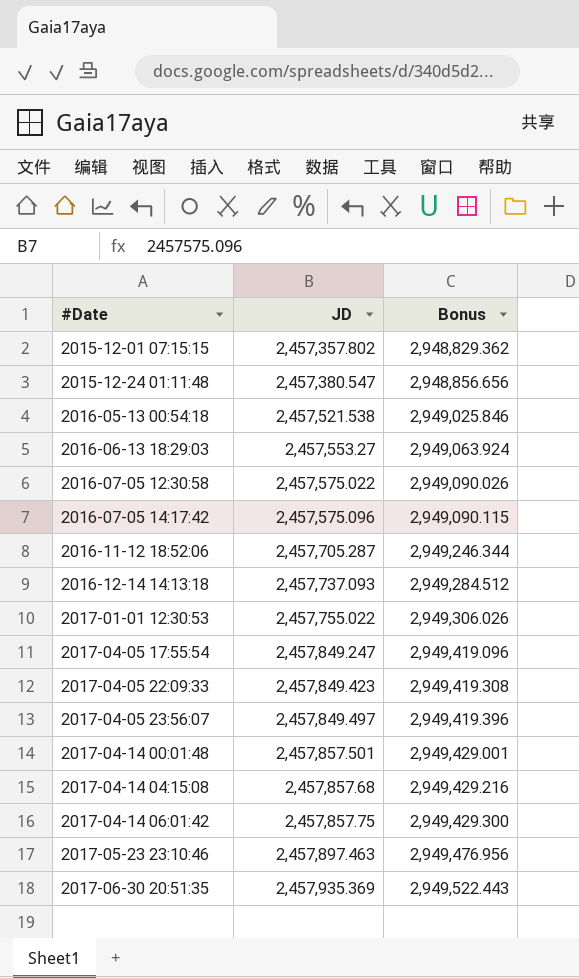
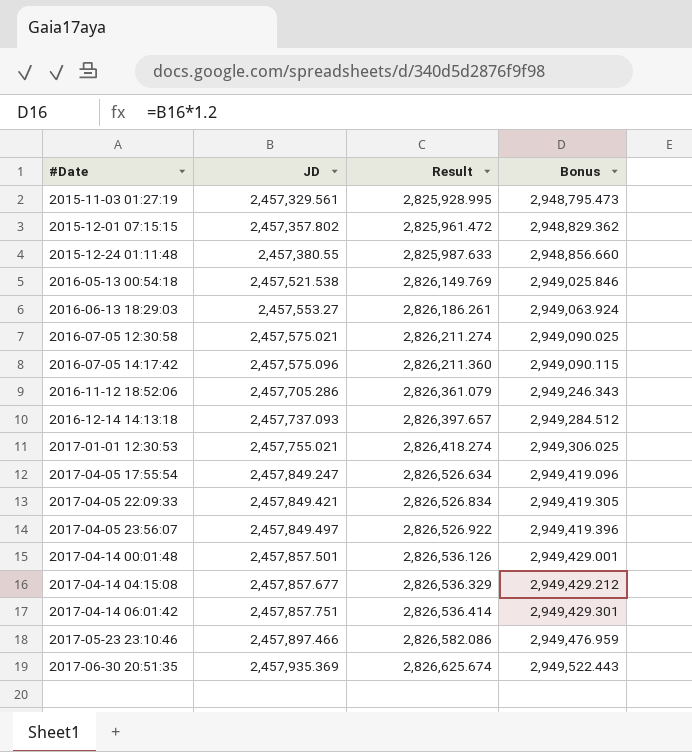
column Result | formula: none -> [JD] * 1.15
row 2015-11-03 01:27:19: none -> 2,457,329.561 | 2,825,928.995 | 2,948,795.473
2015-12-24 01:11:48 | JD: 2,457,380.547 -> 2,457,380.55
2015-12-24 01:11:48 | Bonus: 2,948,856.656 -> 2,948,856.660
2016-07-05 12:30:58 | JD: 2,457,575.022 -> 2,457,575.021
2016-07-05 12:30:58 | Bonus: 2,949,090.026 -> 2,949,090.025
2016-11-12 18:52:06 | JD: 2,457,705.287 -> 2,457,705.286
2016-11-12 18:52:06 | Bonus: 2,949,246.344 -> 2,949,246.343
2017-01-01 12:30:53 | JD: 2,457,755.022 -> 2,457,755.021
2017-01-01 12:30:53 | Bonus: 2,949,306.026 -> 2,949,306.025
2017-04-05 22:09:33 | JD: 2,457,849.423 -> 2,457,849.421
2017-04-05 22:09:33 | Bonus: 2,949,419.308 -> 2,949,419.305
2017-04-14 04:15:08 | JD: 2,457,857.68 -> 2,457,857.677
2017-04-14 04:15:08 | Bonus: 2,949,429.216 -> 2,949,429.212
2017-04-14 06:01:42 | JD: 2,457,857.75 -> 2,457,857.751
2017-04-14 06:01:42 | Bonus: 2,949,429.300 -> 2,949,429.301
2017-05-23 23:10:46 | JD: 2,457,897.463 -> 2,457,897.466
2017-05-23 23:10:46 | Bonus: 2,949,476.956 -> 2,949,476.959

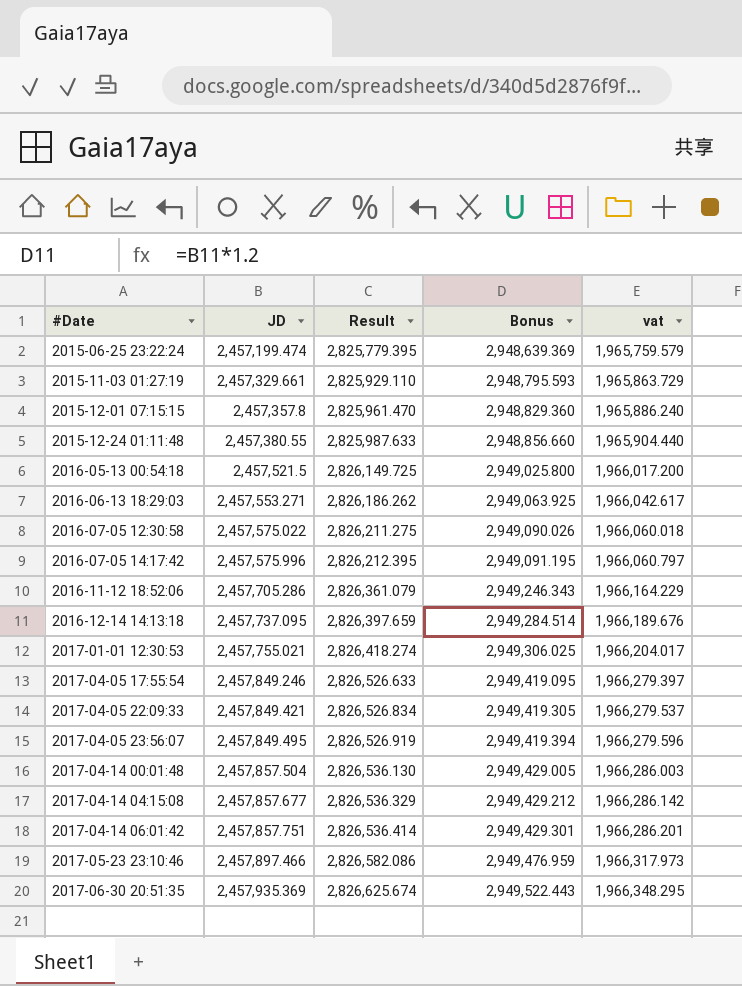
column vat | formula: none -> [JD] * 0.8
row 2015-06-25 23:22:24: none -> 2,457,199.474 | 2,825,779.395 | 2,948,639.369 | 1,965,759.579
2015-11-03 01:27:19 | JD: 2,457,329.561 -> 2,457,329.661
2015-11-03 01:27:19 | Result: 2,825,928.995 -> 2,825,929.110
2015-11-03 01:27:19 | Bonus: 2,948,795.473 -> 2,948,795.593
2015-12-01 07:15:15 | JD: 2,457,357.802 -> 2,457,357.8
2015-12-01 07:15:15 | Result: 2,825,961.472 -> 2,825,961.470
2015-12-01 07:15:15 | Bonus: 2,948,829.362 -> 2,948,829.360
2016-05-13 00:54:18 | JD: 2,457,521.538 -> 2,457,521.5
2016-05-13 00:54:18 | Result: 2,826,149.769 -> 2,826,149.725
2016-05-13 00:54:18 | Bonus: 2,949,025.846 -> 2,949,025.800
2016-06-13 18:29:03 | JD: 2,457,553.27 -> 2,457,553.271
2016-06-13 18:29:03 | Result: 2,826,186.261 -> 2,826,186.262
2016-06-13 18:29:03 | Bonus: 2,949,063.924 -> 2,949,063.925
2016-07-05 12:30:58 | JD: 2,457,575.021 -> 2,457,575.022
2016-07-05 12:30:58 | Result: 2,826,211.274 -> 2,826,211.275
2016-07-05 12:30:58 | Bonus: 2,949,090.025 -> 2,949,090.026
2016-07-05 14:17:42 | JD: 2,457,575.096 -> 2,457,575.996
2016-07-05 14:17:42 | Result: 2,826,211.360 -> 2,826,212.395
2016-07-05 14:17:42 | Bonus: 2,949,090.115 -> 2,949,091.195
2016-12-14 14:13:18 | JD: 2,457,737.093 -> 2,457,737.095
2016-12-14 14:13:18 | Result: 2,826,397.657 -> 2,826,397.659
2016-12-14 14:13:18 | Bonus: 2,949,284.512 -> 2,949,284.514
2017-04-05 17:55:54 | JD: 2,457,849.247 -> 2,457,849.246
2017-04-05 17:55:54 | Result: 2,826,526.634 -> 2,826,526.633
2017-04-05 17:55:54 | Bonus: 2,949,419.096 -> 2,949,419.095
2017-04-05 23:56:07 | JD: 2,457,849.497 -> 2,457,849.495
2017-04-05 23:56:07 | Result: 2,826,526.922 -> 2,826,526.919
2017-04-05 23:56:07 | Bonus: 2,949,419.396 -> 2,949,419.394
2017-04-14 00:01:48 | JD: 2,457,857.501 -> 2,457,857.504
2017-04-14 00:01:48 | Result: 2,826,536.126 -> 2,826,536.130
2017-04-14 00:01:48 | Bonus: 2,949,429.001 -> 2,949,429.005

